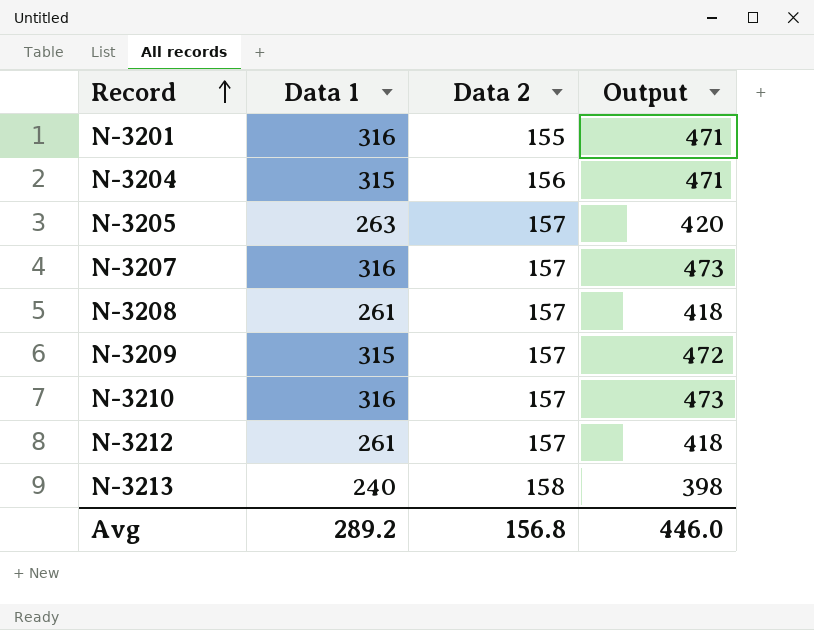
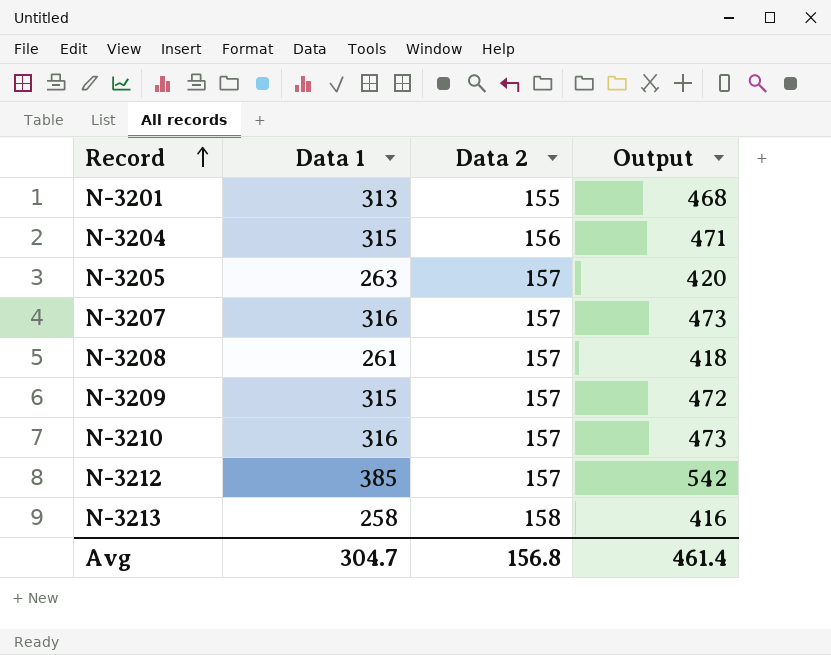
N-3201 | Data 1: 316 -> 313
N-3201 | Output: 471 -> 468
N-3212 | Data 1: 261 -> 385
N-3212 | Output: 418 -> 542
N-3213 | Data 1: 240 -> 258
N-3213 | Output: 398 -> 416
Avg | Data 1: 289.2 -> 304.7
Avg | Output: 446.0 -> 461.4

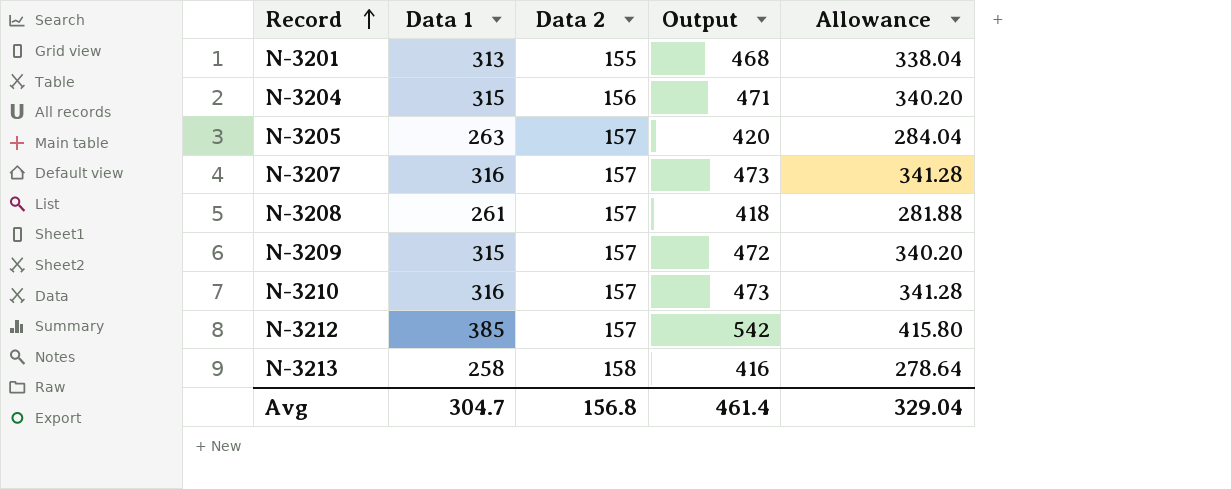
column Allowance | formula: none -> [Data 1] * 1.08

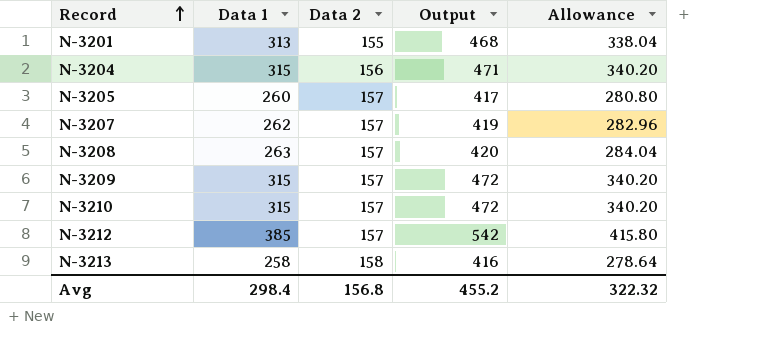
N-3205 | Data 1: 263 -> 260
N-3205 | Output: 420 -> 417
N-3205 | Allowance: 284.04 -> 280.80
N-3207 | Data 1: 316 -> 262
N-3207 | Output: 473 -> 419
N-3207 | Allowance: 341.28 -> 282.96
N-3208 | Data 1: 261 -> 263
N-3208 | Output: 418 -> 420
N-3208 | Allowance: 281.88 -> 284.04
N-3210 | Data 1: 316 -> 315
N-3210 | Output: 473 -> 472
N-3210 | Allowance: 341.28 -> 340.20
Avg | Data 1: 304.7 -> 298.4
Avg | Output: 461.4 -> 455.2
Avg | Allowance: 329.04 -> 322.32

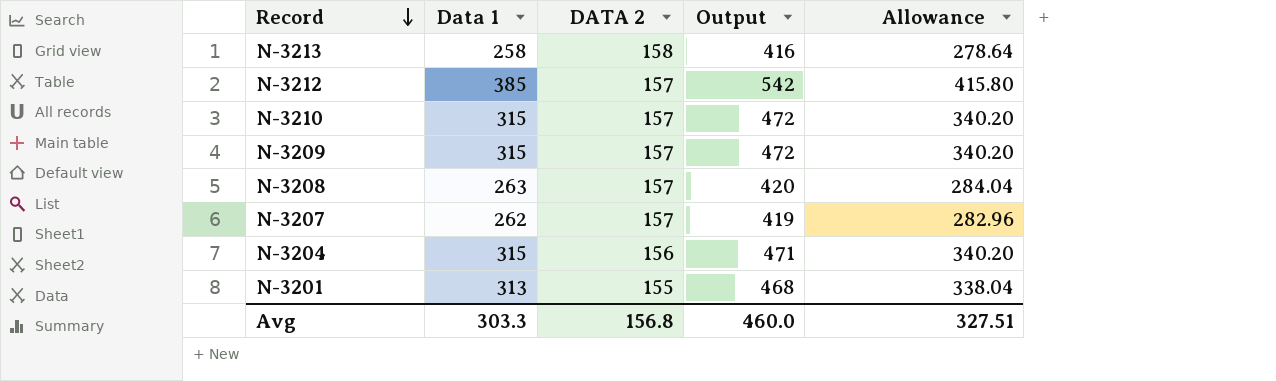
row order: Record ascending -> Record descending
column name: Data 2 -> DATA 2
row N-3205: 260 | 157 | 417 | 280.80 -> none
Avg | Data 1: 298.4 -> 303.3
Avg | Output: 455.2 -> 460.0
Avg | Allowance: 322.32 -> 327.51

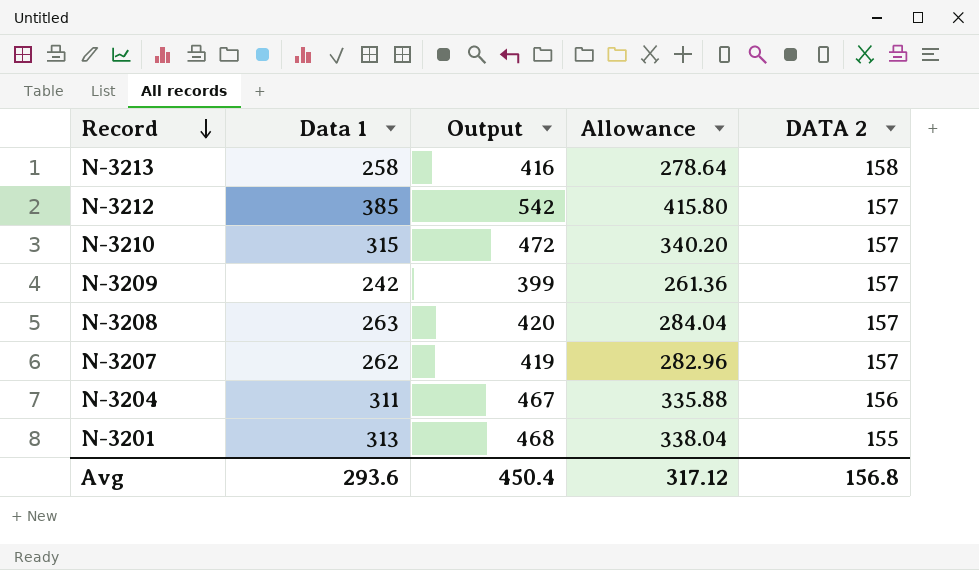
column DATA 2 | position: 3 -> 5
N-3209 | Data 1: 315 -> 242
N-3209 | Output: 472 -> 399
N-3209 | Allowance: 340.20 -> 261.36
N-3204 | Data 1: 315 -> 311
N-3204 | Output: 471 -> 467
N-3204 | Allowance: 340.20 -> 335.88
Avg | Data 1: 303.3 -> 293.6
Avg | Output: 460.0 -> 450.4
Avg | Allowance: 327.51 -> 317.12

